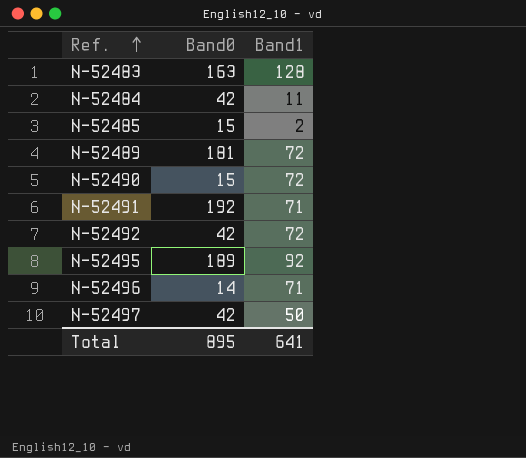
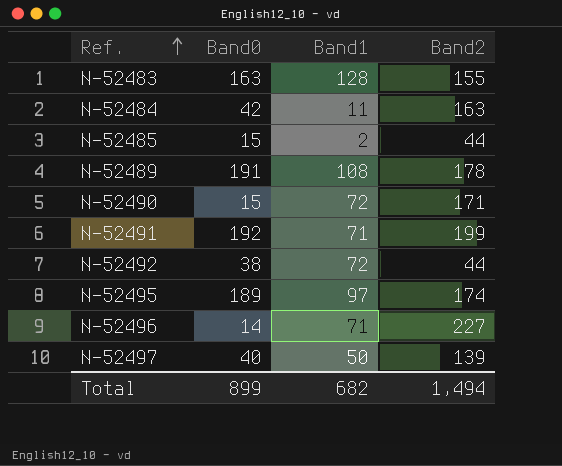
column Band2 | position: none -> 4
N-52489 | Band0: 181 -> 191
N-52489 | Band1: 72 -> 108
N-52492 | Band0: 42 -> 38
N-52495 | Band1: 92 -> 97
N-52497 | Band0: 42 -> 40
Total | Band0: 895 -> 899
Total | Band1: 641 -> 682

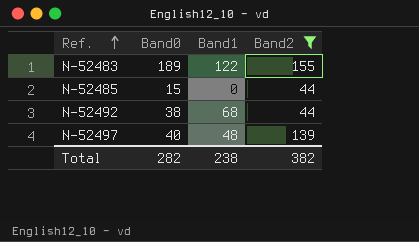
filter: none -> Band2 <= 155
N-52483 | Band0: 163 -> 189
N-52483 | Band1: 128 -> 122
N-52485 | Band1: 2 -> 0
N-52492 | Band1: 72 -> 68
N-52497 | Band1: 50 -> 48
Total | Band0: 899 -> 282
Total | Band1: 682 -> 238
Total | Band2: 1,494 -> 382

